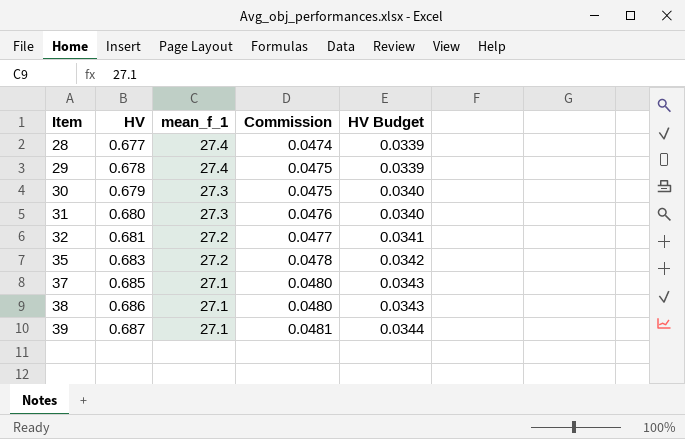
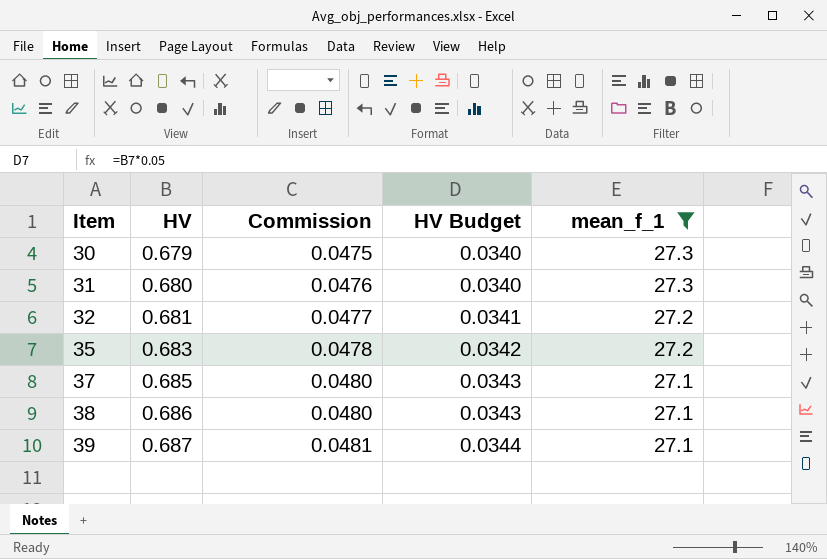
filter: none -> mean_f_1 != 27.4
column mean_f_1 | position: 3 -> 5

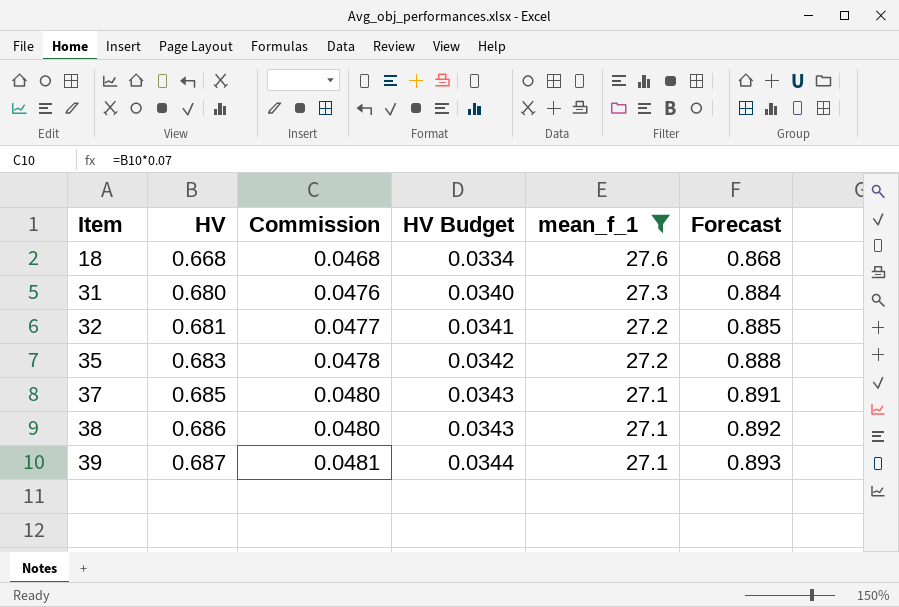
column Forecast | formula: none -> [HV] * 1.3
row 30: 0.679 | 0.0475 | 0.0340 | 27.3 -> none
row 18: none -> 0.668 | 0.0468 | 0.0334 | 27.6 | 0.868

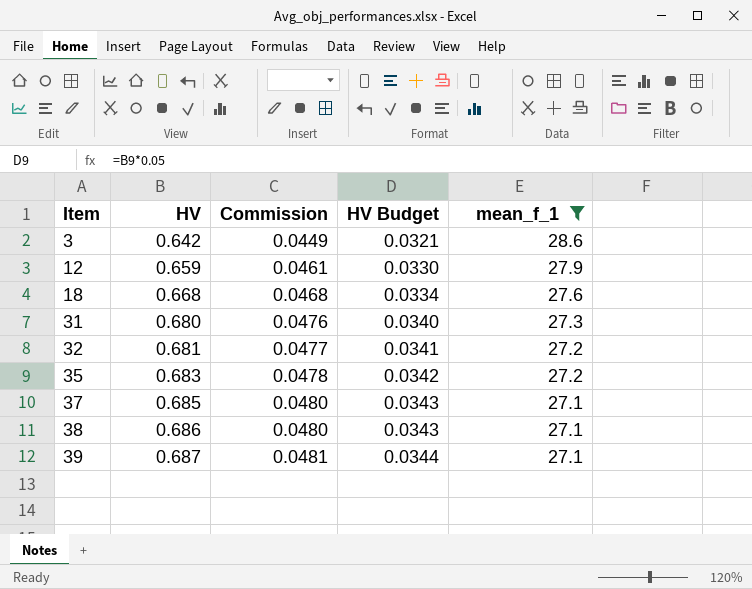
column Forecast | formula: [HV] * 1.3 -> none
row 3: none -> 0.642 | 0.0449 | 0.0321 | 28.6
row 12: none -> 0.659 | 0.0461 | 0.0330 | 27.9

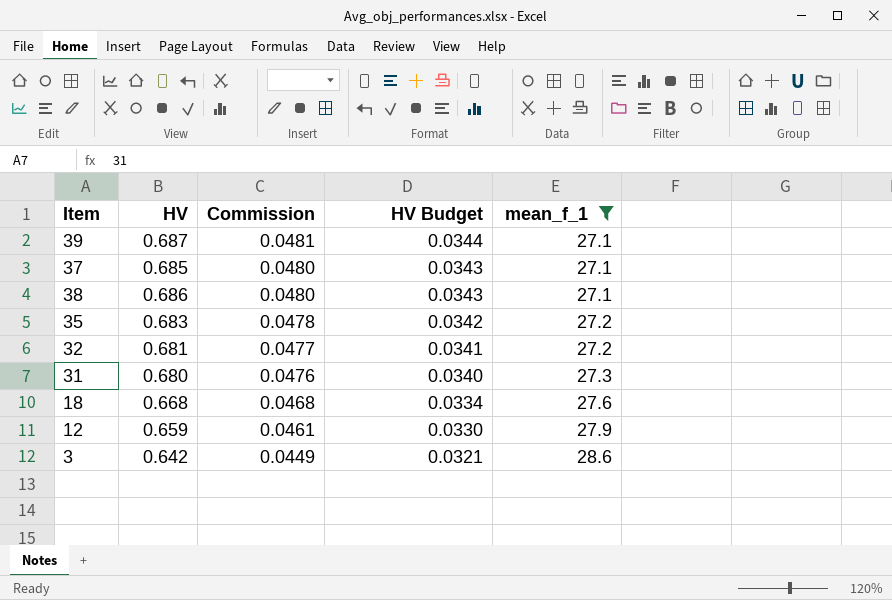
row order: Item ascending -> Commission descending

